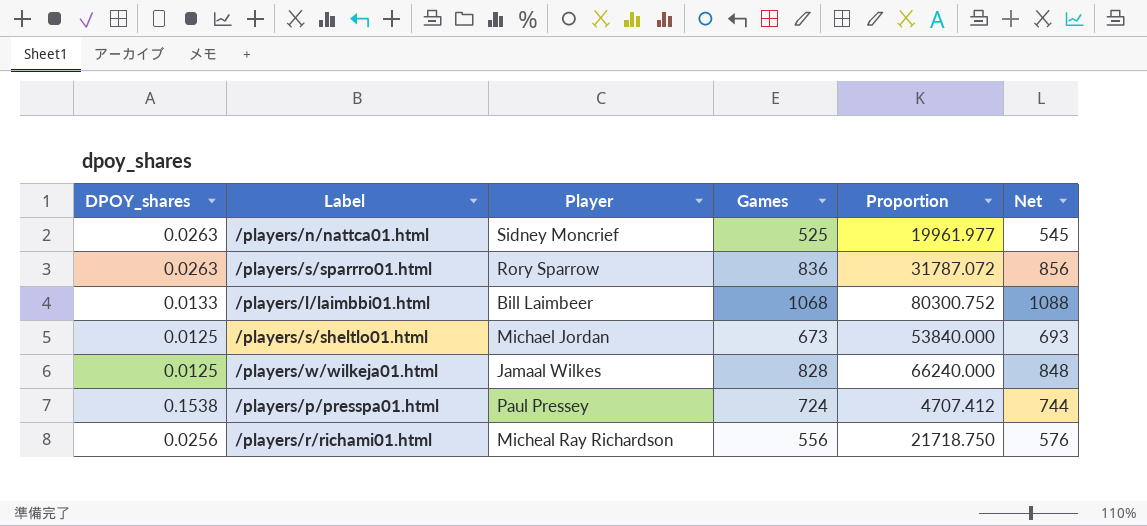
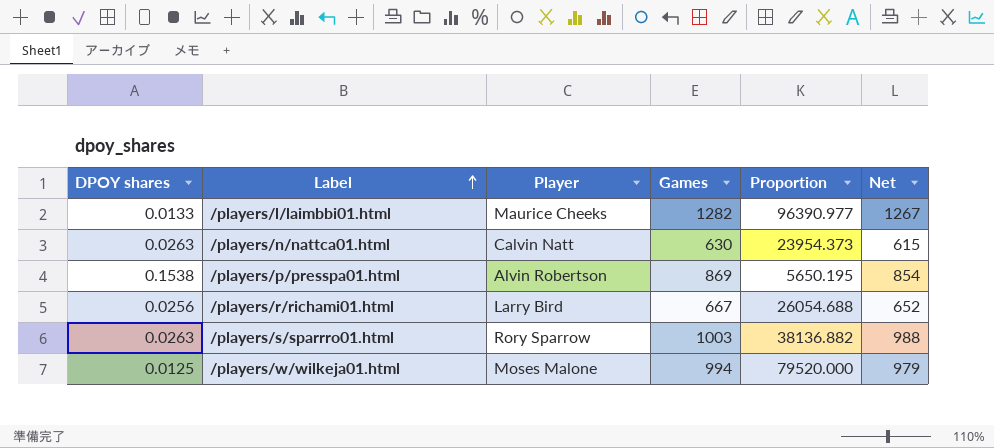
row order: none -> Label ascending
column name: DPOY_shares -> DPOY shares
column Net | formula: [Games] + 20 -> [Games] - 15
row /players/s/sheltlo01.html: 0.0125 | Michael Jordan | 673 | 53840.000 | 693 -> none
/players/l/laimbbi01.html | Player: Bill Laimbeer -> Maurice Cheeks
/players/l/laimbbi01.html | Games: 1068 -> 1282
/players/l/laimbbi01.html | Proportion: 80300.752 -> 96390.977
/players/n/nattca01.html | Player: Sidney Moncrief -> Calvin Natt
/players/n/nattca01.html | Games: 525 -> 630
/players/n/nattca01.html | Proportion: 19961.977 -> 23954.373
/players/p/presspa01.html | Player: Paul Pressey -> Alvin Robertson
/players/p/presspa01.html | Games: 724 -> 869
/players/p/presspa01.html | Proportion: 4707.412 -> 5650.195
/players/r/richami01.html | Player: Micheal Ray Richardson -> Larry Bird
/players/r/richami01.html | Games: 556 -> 667
/players/r/richami01.html | Proportion: 21718.750 -> 26054.688
/players/s/sparrro01.html | Games: 836 -> 1003
/players/s/sparrro01.html | Proportion: 31787.072 -> 38136.882
/players/w/wilkeja01.html | Player: Jamaal Wilkes -> Moses Malone
/players/w/wilkeja01.html | Games: 828 -> 994
/players/w/wilkeja01.html | Proportion: 66240.000 -> 79520.000

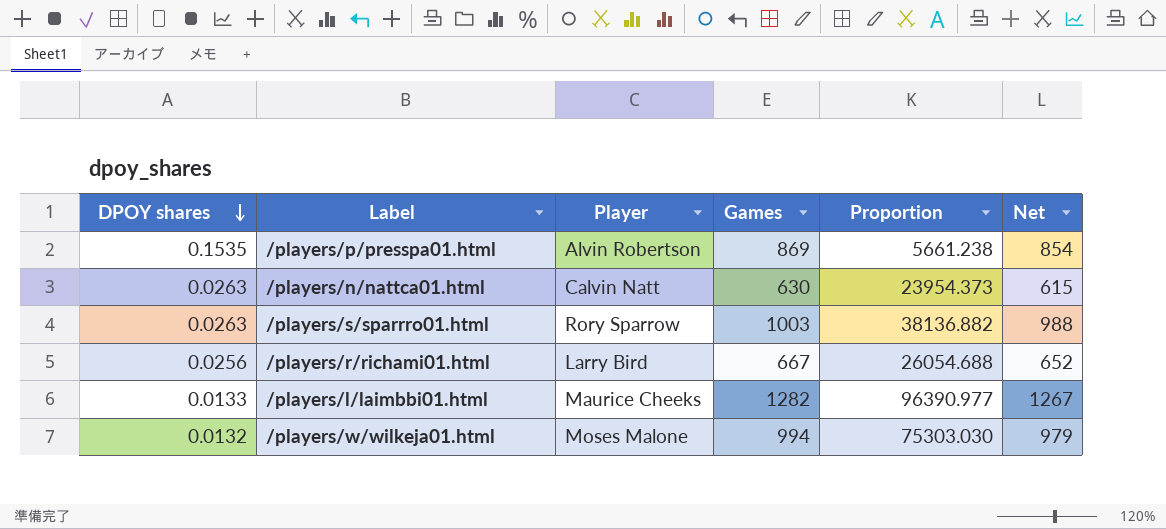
row order: Label ascending -> DPOY shares descending
/players/p/presspa01.html | DPOY shares: 0.1538 -> 0.1535
/players/p/presspa01.html | Proportion: 5650.195 -> 5661.238
/players/w/wilkeja01.html | DPOY shares: 0.0125 -> 0.0132
/players/w/wilkeja01.html | Proportion: 79520.000 -> 75303.030

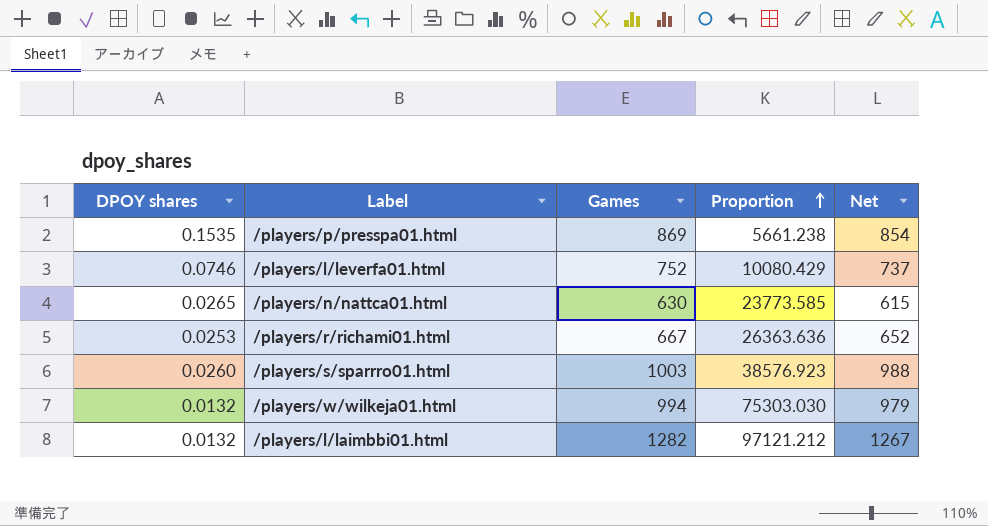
row order: DPOY shares descending -> Proportion ascending
column Player | position: 3 -> none
row /players/l/leverfa01.html: none -> 0.0746 | 752 | 10080.429 | 737
/players/n/nattca01.html | DPOY shares: 0.0263 -> 0.0265
/players/n/nattca01.html | Proportion: 23954.373 -> 23773.585
/players/r/richami01.html | DPOY shares: 0.0256 -> 0.0253
/players/r/richami01.html | Proportion: 26054.688 -> 26363.636
/players/s/sparrro01.html | DPOY shares: 0.0263 -> 0.0260
/players/s/sparrro01.html | Proportion: 38136.882 -> 38576.923
/players/l/laimbbi01.html | DPOY shares: 0.0133 -> 0.0132
/players/l/laimbbi01.html | Proportion: 96390.977 -> 97121.212

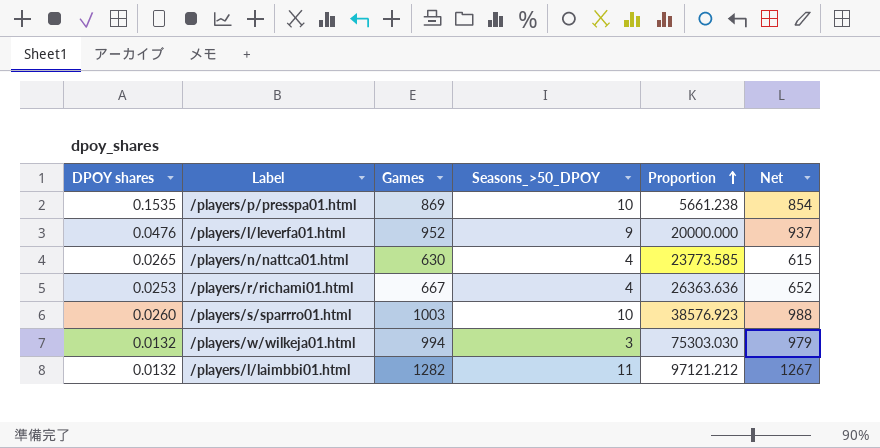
column Seasons_>50_DPOY | position: none -> 4
/players/l/leverfa01.html | DPOY shares: 0.0746 -> 0.0476
/players/l/leverfa01.html | Games: 752 -> 952
/players/l/leverfa01.html | Proportion: 10080.429 -> 20000.000
/players/l/leverfa01.html | Net: 737 -> 937

